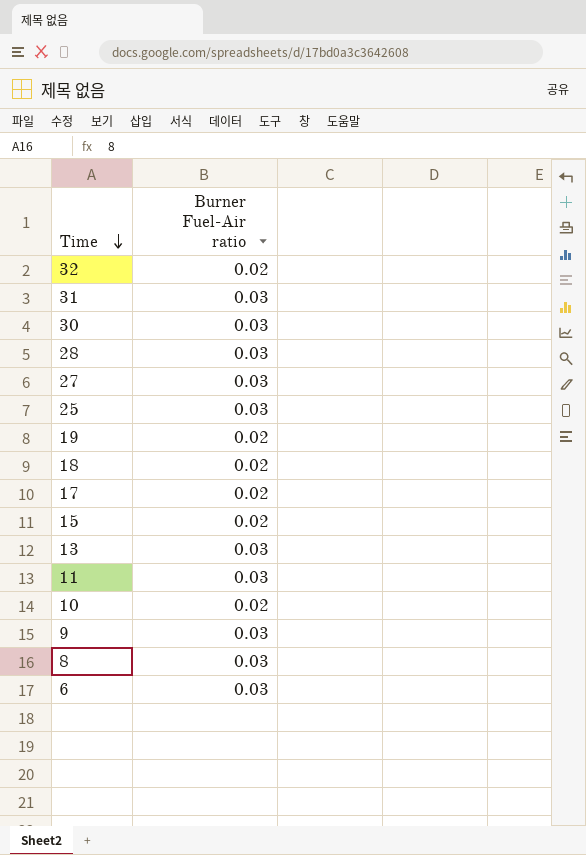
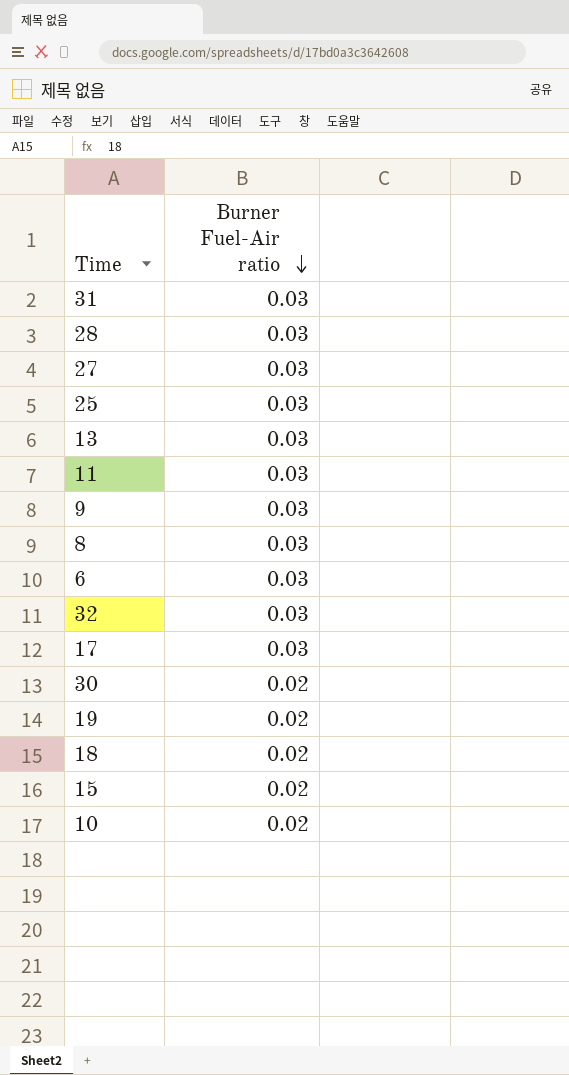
row order: Time descending -> Burner Fuel-Air ratio descending
32 | Burner Fuel-Air ratio: 0.02 -> 0.03
17 | Burner Fuel-Air ratio: 0.02 -> 0.03
30 | Burner Fuel-Air ratio: 0.03 -> 0.02

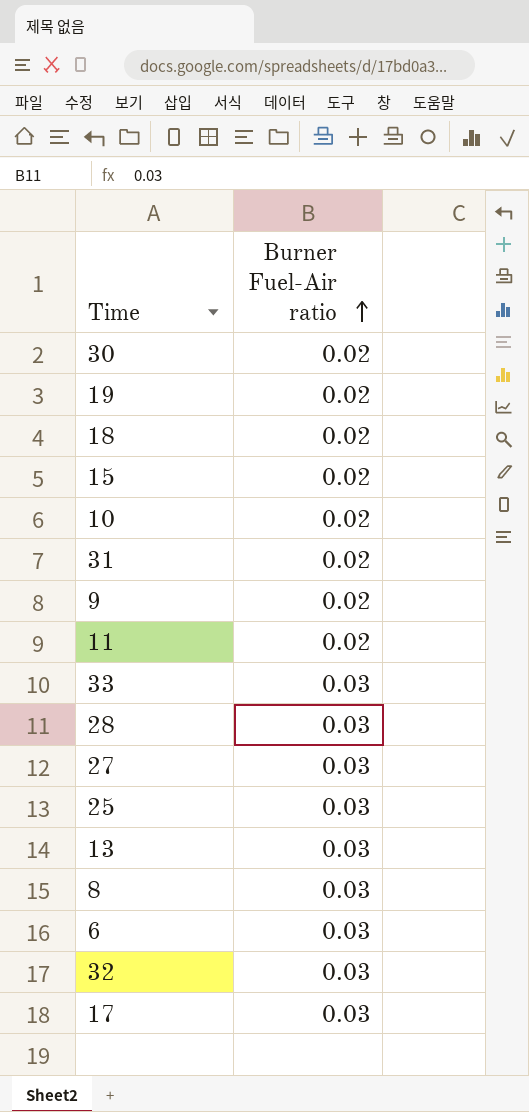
row order: Burner Fuel-Air ratio descending -> Burner Fuel-Air ratio ascending
31 | Burner Fuel-Air ratio: 0.03 -> 0.02
9 | Burner Fuel-Air ratio: 0.03 -> 0.02
11 | Burner Fuel-Air ratio: 0.03 -> 0.02
row 33: none -> 0.03

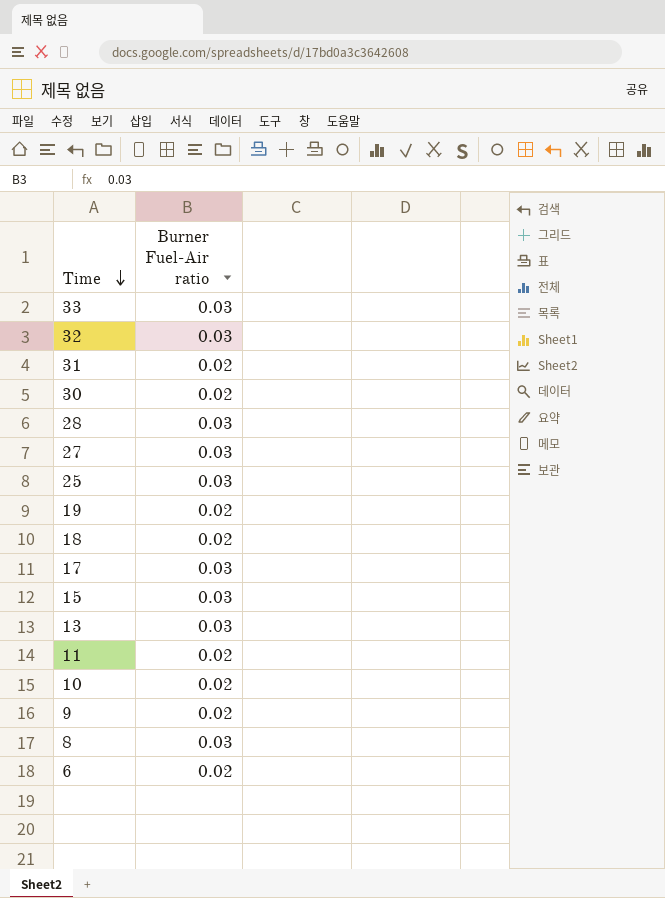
row order: Burner Fuel-Air ratio ascending -> Time descending
15 | Burner Fuel-Air ratio: 0.02 -> 0.03
6 | Burner Fuel-Air ratio: 0.03 -> 0.02

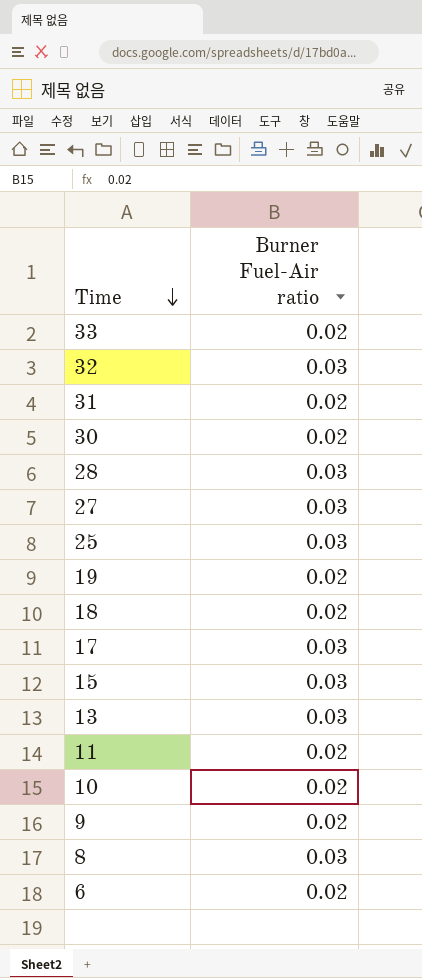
33 | Burner Fuel-Air ratio: 0.03 -> 0.02

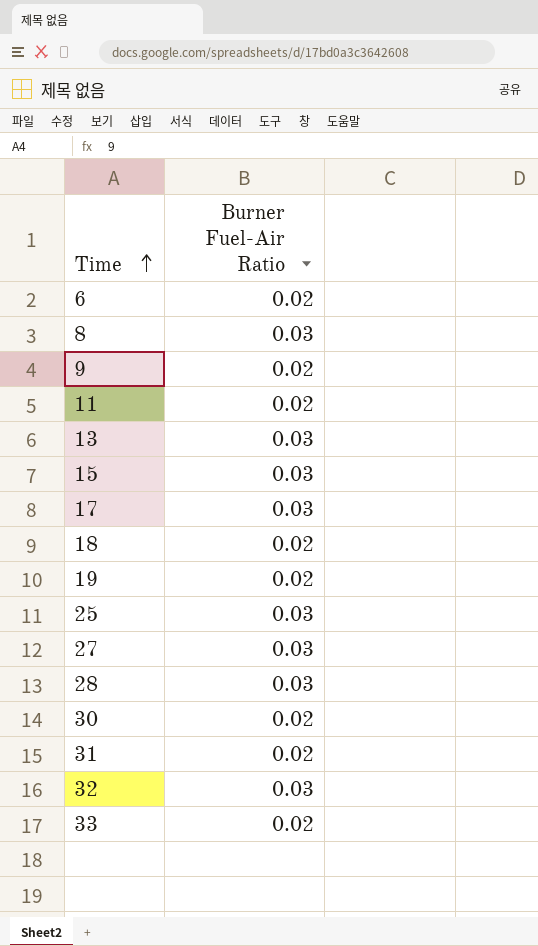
row order: Time descending -> Time ascending
column name: Burner Fuel-Air ratio -> Burner Fuel-Air Ratio
row 10: 0.02 -> none

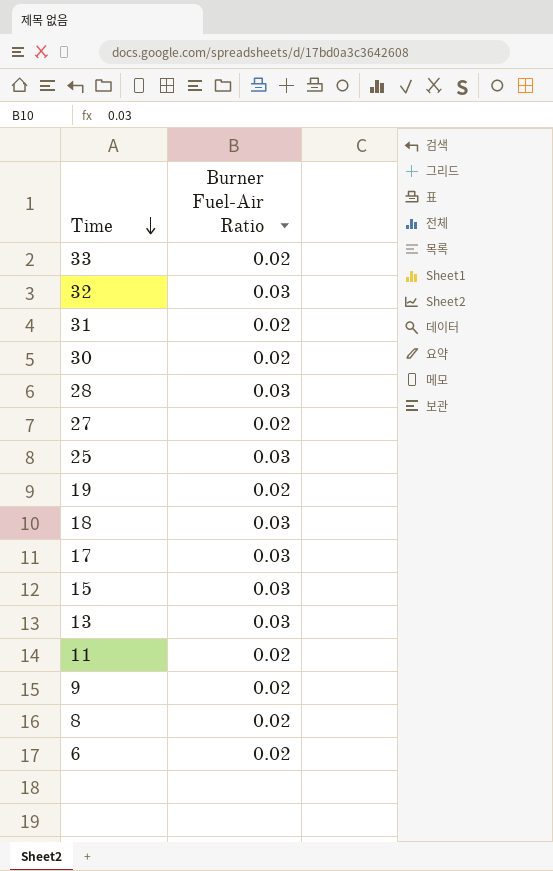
row order: Time ascending -> Time descending
27 | Burner Fuel-Air Ratio: 0.03 -> 0.02
18 | Burner Fuel-Air Ratio: 0.02 -> 0.03
8 | Burner Fuel-Air Ratio: 0.03 -> 0.02

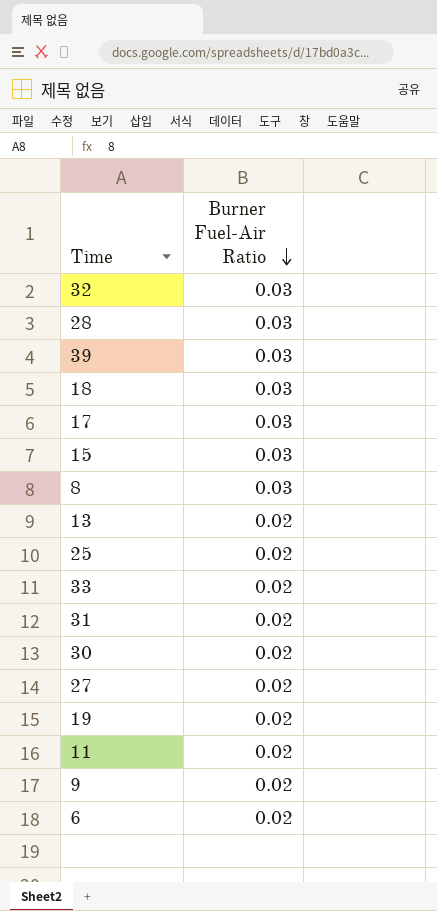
row order: Time descending -> Burner Fuel-Air Ratio descending
row 39: none -> 0.03
8 | Burner Fuel-Air Ratio: 0.02 -> 0.03
13 | Burner Fuel-Air Ratio: 0.03 -> 0.02
25 | Burner Fuel-Air Ratio: 0.03 -> 0.02

